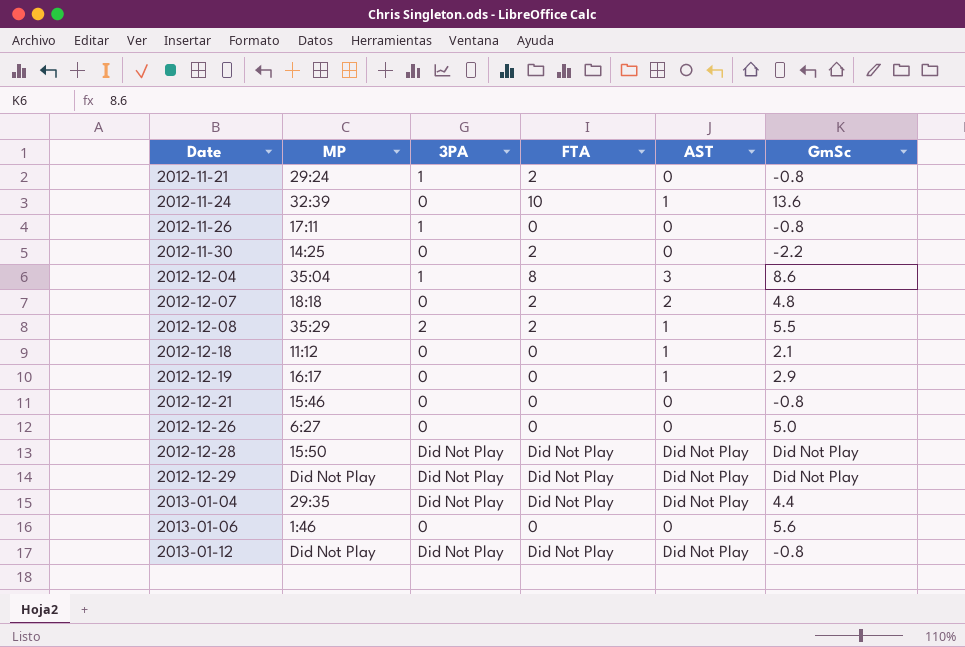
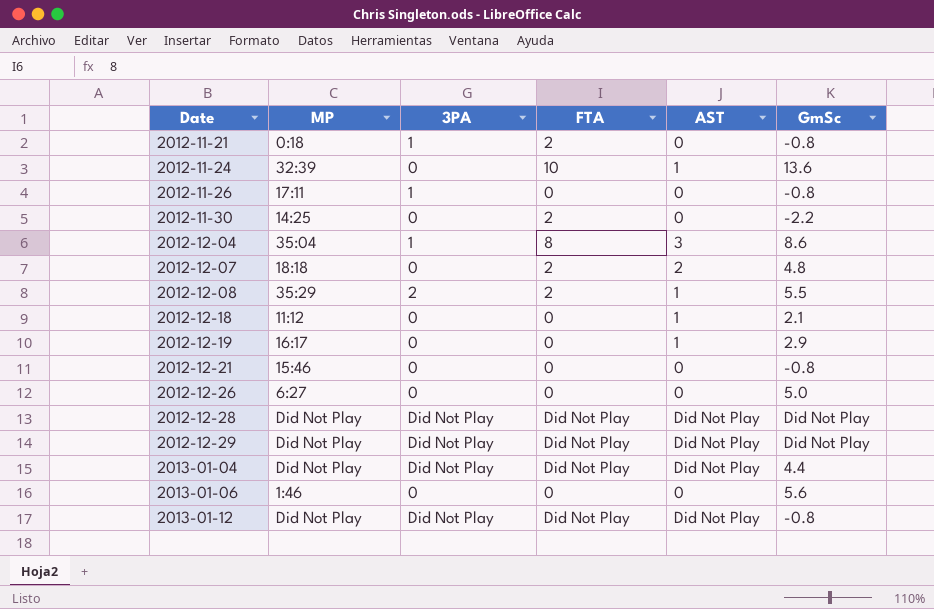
2012-11-21 | MP: 29:24 -> 0:18
2012-12-28 | MP: 15:50 -> Did Not Play
2013-01-04 | MP: 29:35 -> Did Not Play

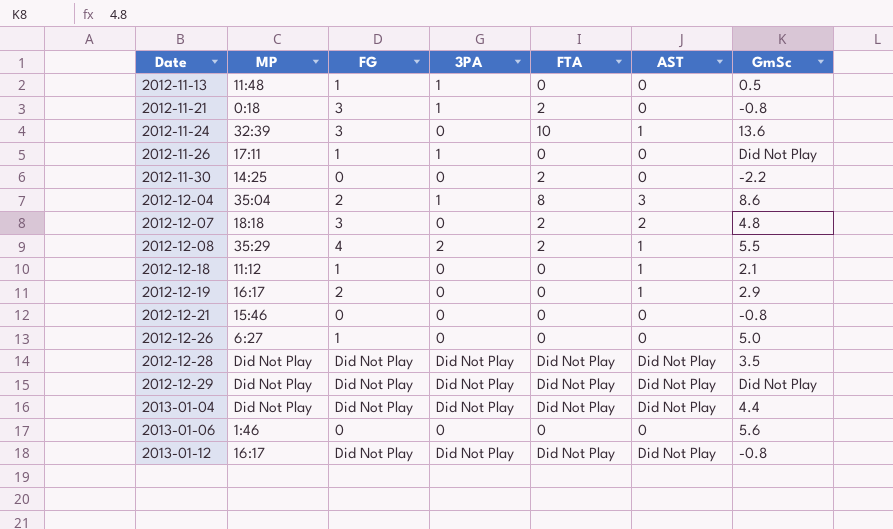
column FG | position: none -> 3
row 2012-11-13: none -> 11:48 | 1 | 1 | 0 | 0 | 0.5
2012-11-26 | GmSc: -0.8 -> Did Not Play
2012-12-28 | GmSc: Did Not Play -> 3.5
2013-01-12 | MP: Did Not Play -> 16:17

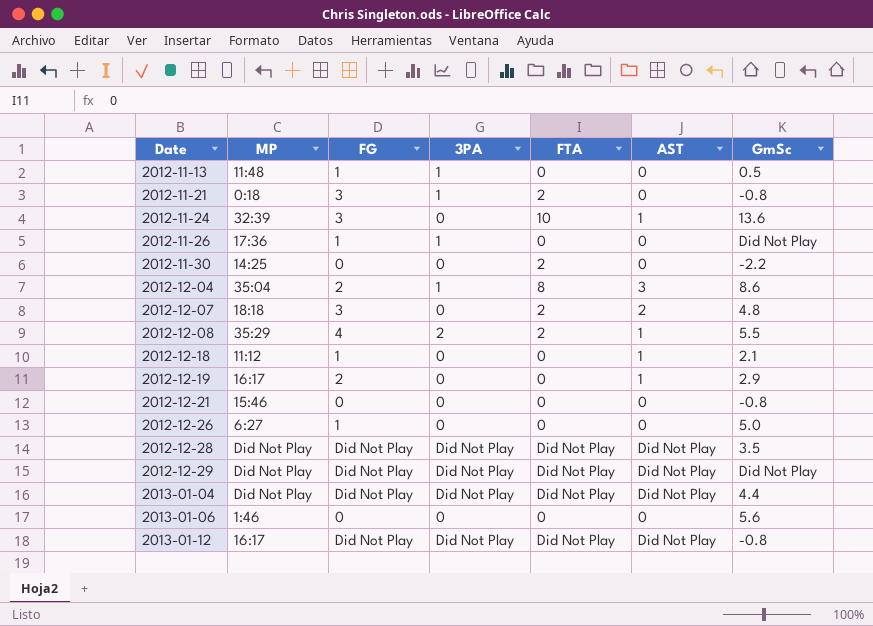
2012-11-26 | MP: 17:11 -> 17:36

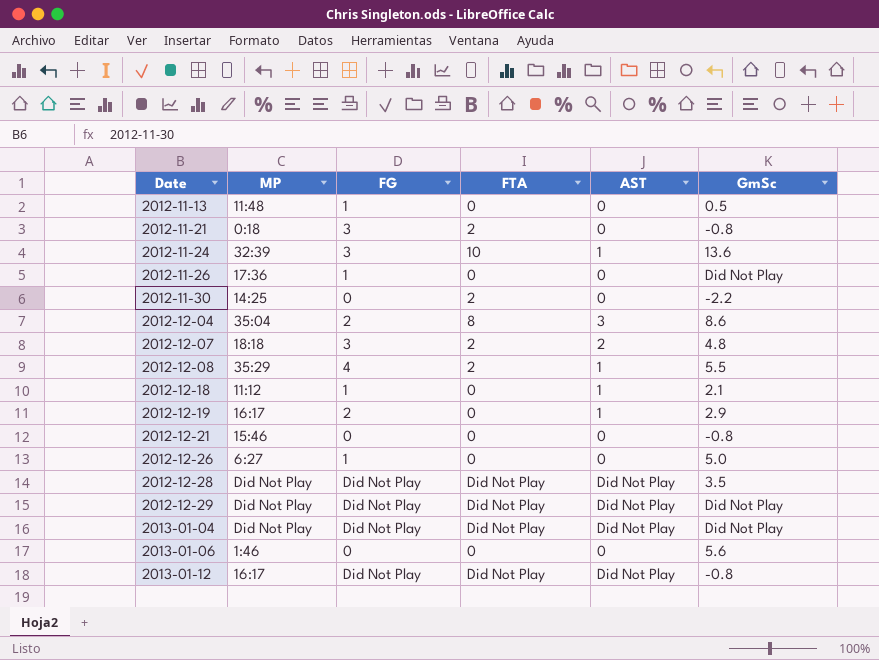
column 3PA | position: 4 -> none
2013-01-04 | GmSc: 4.4 -> Did Not Play

